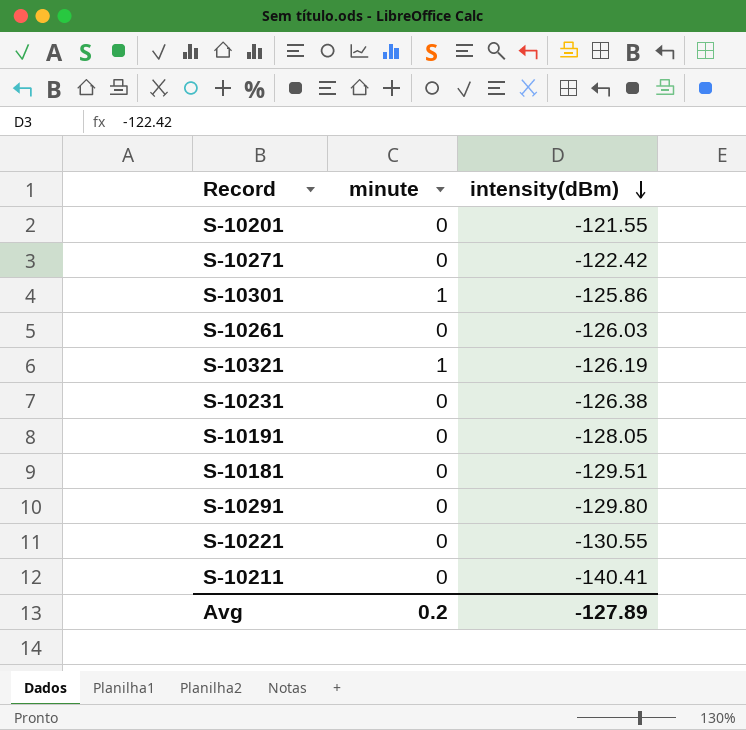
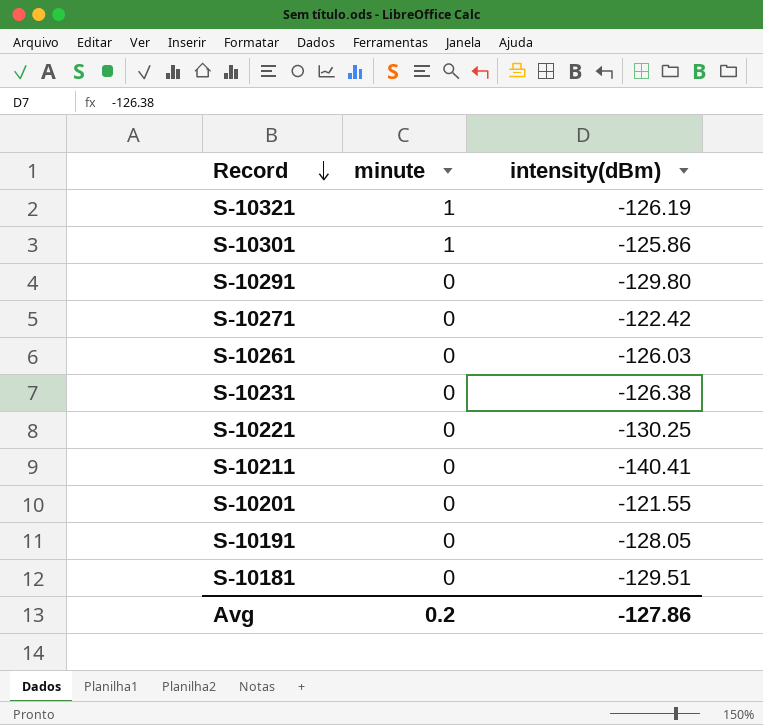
row order: intensity(dBm) descending -> Record descending
S-10221 | intensity(dBm): -130.55 -> -130.25
Avg | intensity(dBm): -127.89 -> -127.86

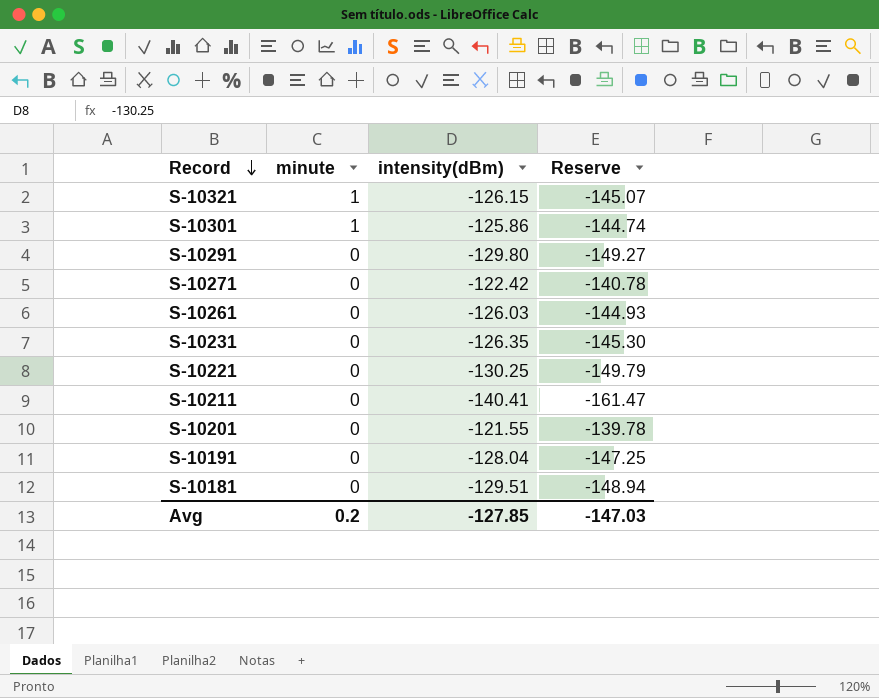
column Reserve | formula: none -> [intensity(dBm)] * 1.15
S-10321 | intensity(dBm): -126.19 -> -126.15
S-10231 | intensity(dBm): -126.38 -> -126.35
S-10191 | intensity(dBm): -128.05 -> -128.04
Avg | intensity(dBm): -127.86 -> -127.85

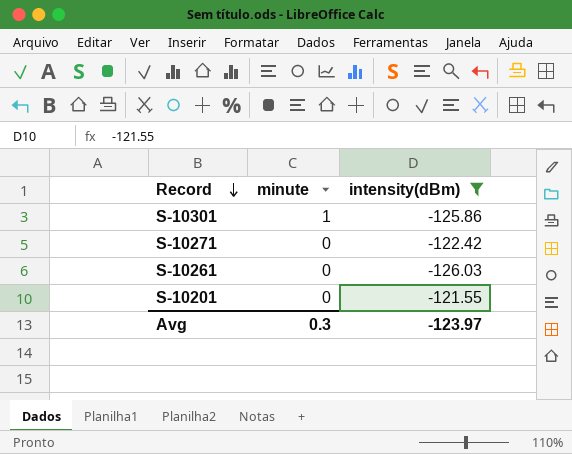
filter: none -> intensity(dBm) >= -126.03
column Reserve | formula: [intensity(dBm)] * 1.15 -> none
Avg | minute: 0.2 -> 0.3
Avg | intensity(dBm): -127.85 -> -123.97

